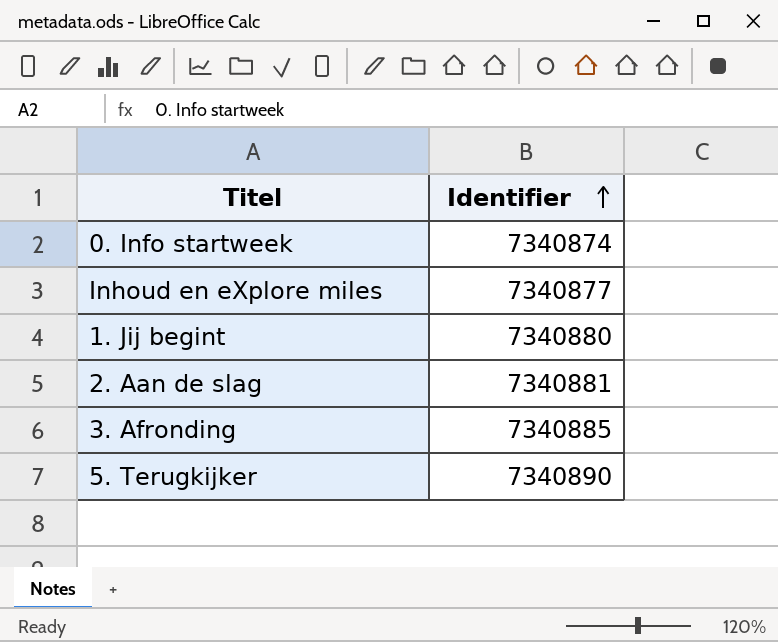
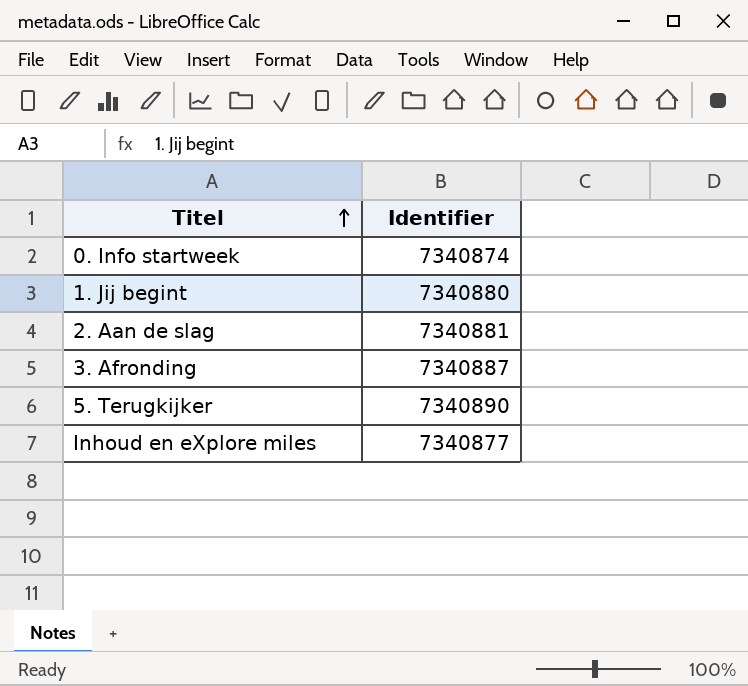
row order: Identifier ascending -> Titel ascending
3. Afronding | Identifier: 7340885 -> 7340887

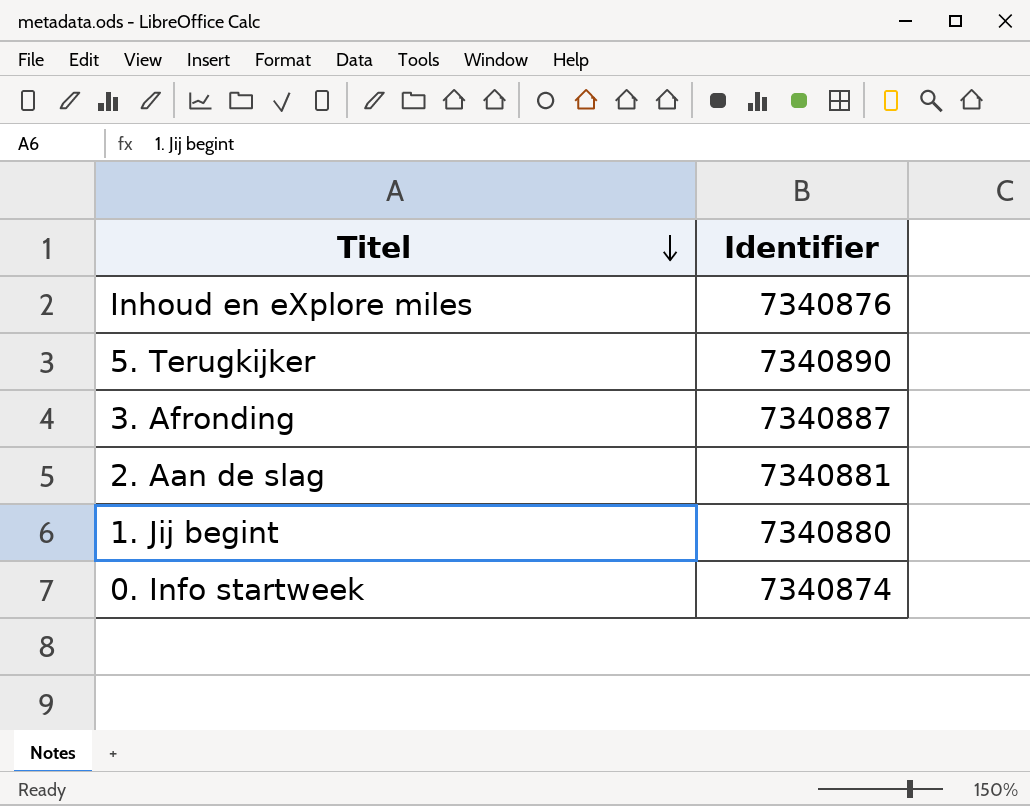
row order: Titel ascending -> Titel descending
Inhoud en eXplore miles | Identifier: 7340877 -> 7340876

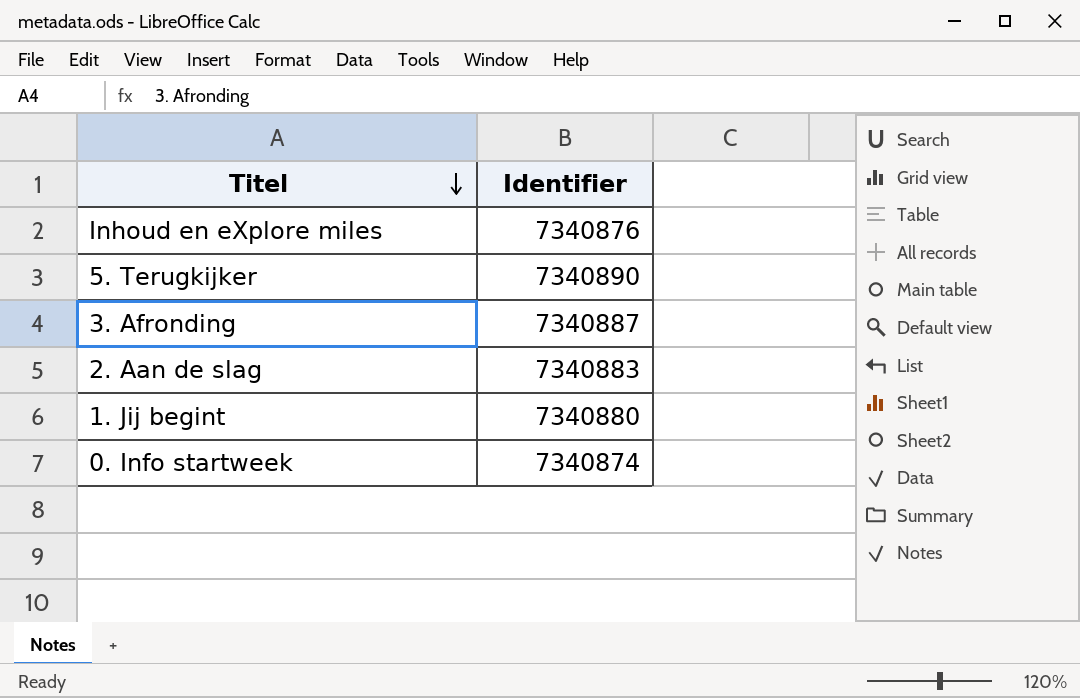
2. Aan de slag | Identifier: 7340881 -> 7340883

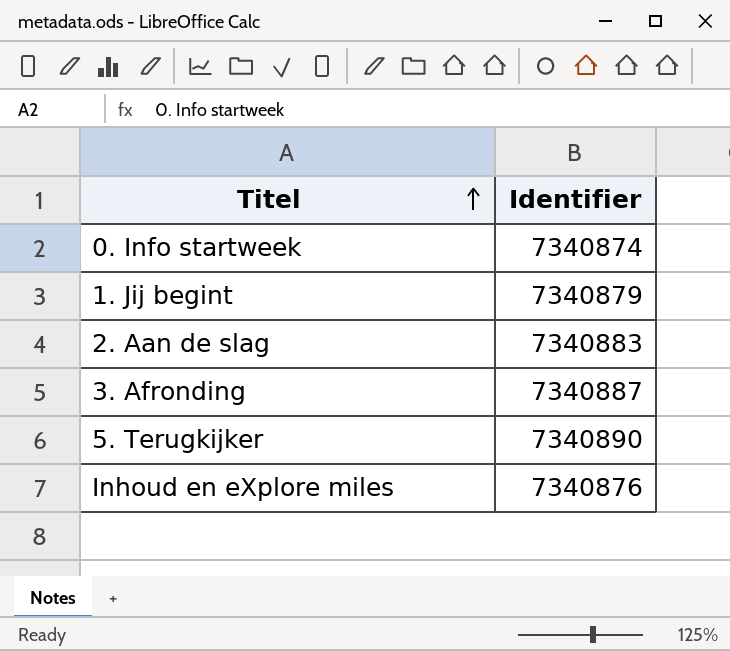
row order: Titel descending -> Titel ascending
1. Jij begint | Identifier: 7340880 -> 7340879

